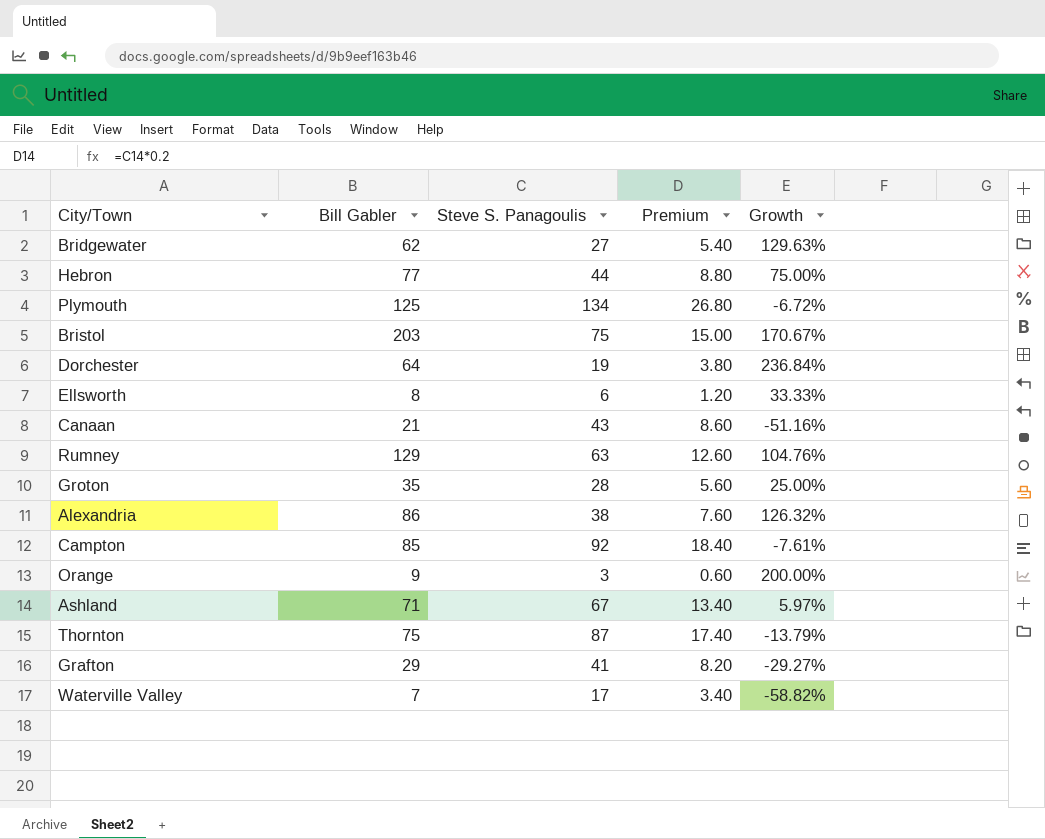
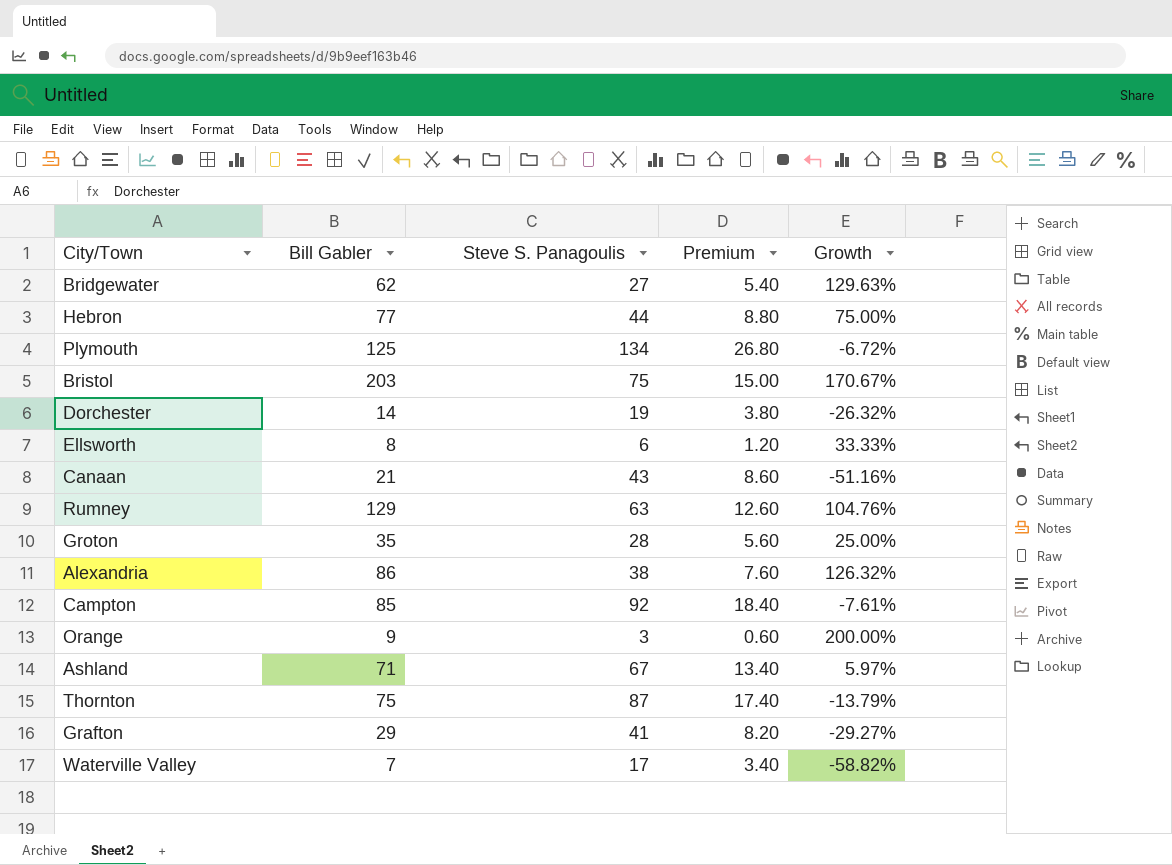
Dorchester | Bill Gabler: 64 -> 14
Dorchester | Growth: 236.84% -> -26.32%

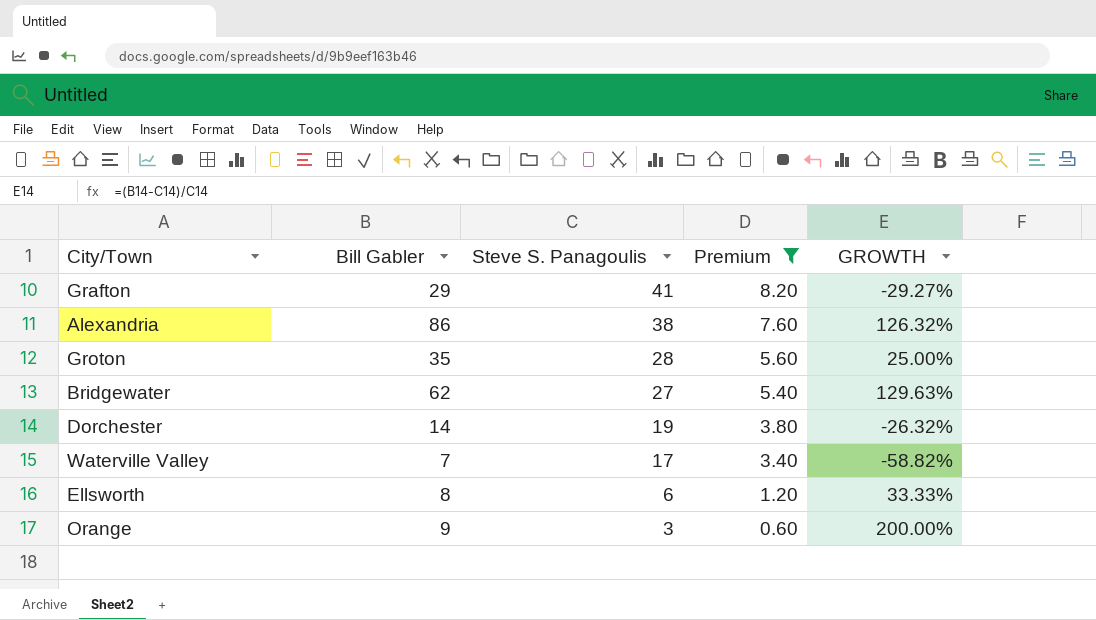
filter: none -> Premium <= 8.20
row order: none -> Steve S. Panagoulis descending
column name: Growth -> GROWTH

